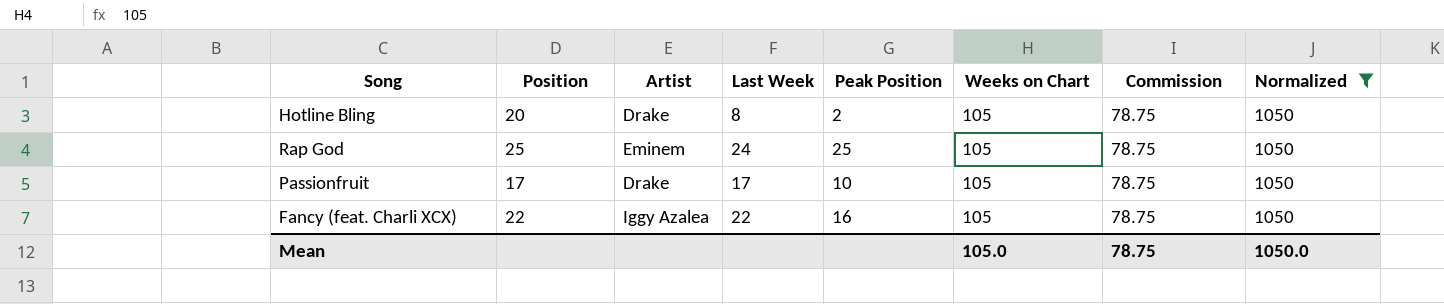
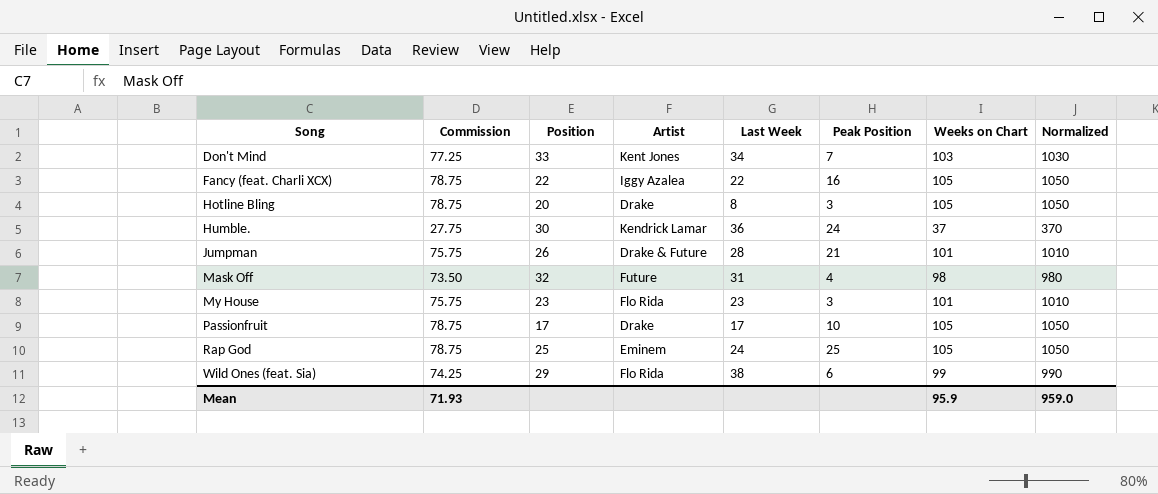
filter: Normalized = 1050 -> none
row order: none -> Song ascending
column Commission | position: 7 -> 2
Hotline Bling | Peak Position: 2 -> 3
Mean | Commission: 78.75 -> 71.93
Mean | Weeks on Chart: 105.0 -> 95.9
Mean | Normalized: 1050.0 -> 959.0

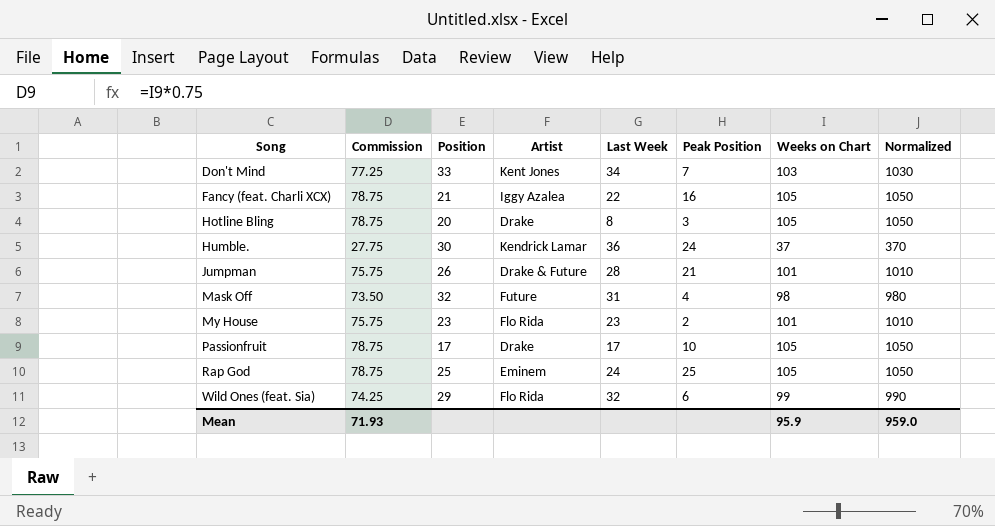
Fancy (feat. Charli XCX) | Position: 22 -> 21
My House | Peak Position: 3 -> 2
Wild Ones (feat. Sia) | Last Week: 38 -> 32

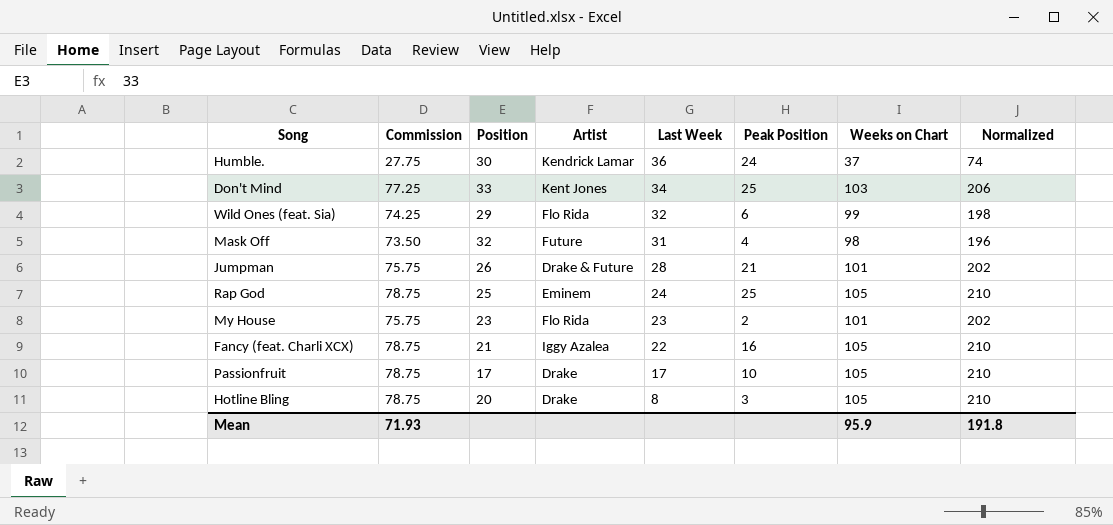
row order: Song ascending -> Last Week descending
column Normalized | formula: [Weeks on Chart] * 10 -> [Weeks on Chart] * 2
Don't Mind | Peak Position: 7 -> 25
Mean | Normalized: 959.0 -> 191.8

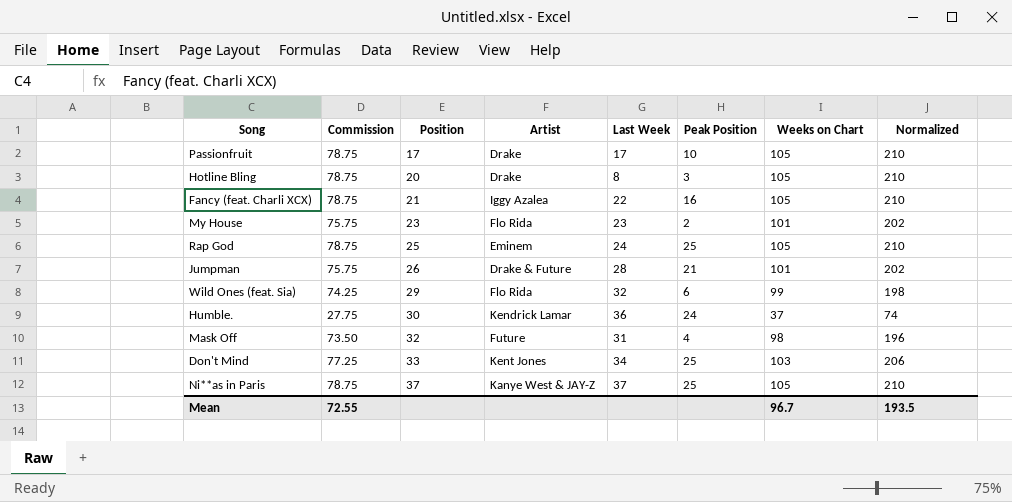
row order: Last Week descending -> Position ascending
row Ni**as in Paris: none -> 78.75 | 37 | Kanye West & JAY-Z | 37 | 25 | 105 | 210
Mean | Commission: 71.93 -> 72.55
Mean | Weeks on Chart: 95.9 -> 96.7
Mean | Normalized: 191.8 -> 193.5

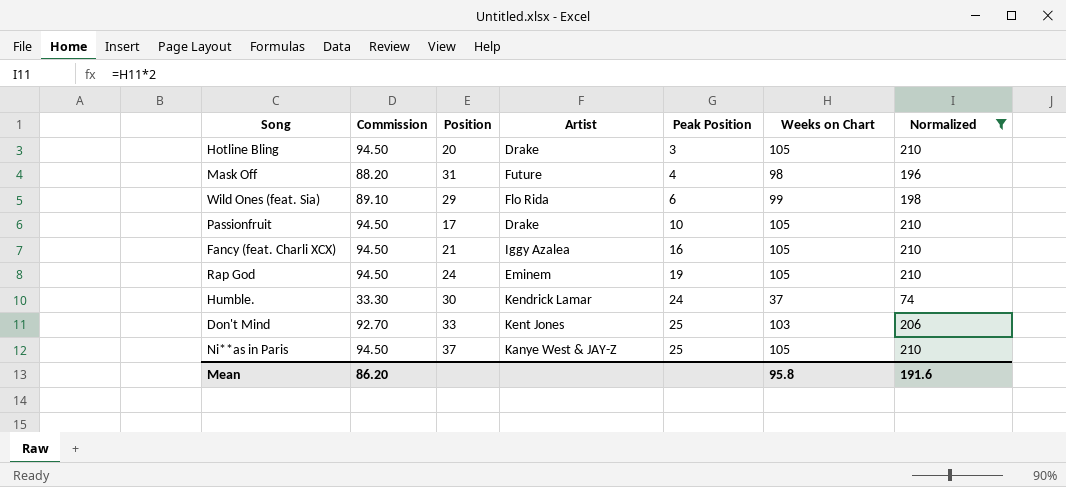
filter: none -> Normalized != 202
row order: Position ascending -> Peak Position ascending
column Last Week | position: 5 -> none
column Commission | formula: [Weeks on Chart] * 0.75 -> [Weeks on Chart] * 0.9
Mask Off | Position: 32 -> 31
Rap God | Position: 25 -> 24
Rap God | Peak Position: 25 -> 19
Mean | Commission: 72.55 -> 86.20
Mean | Weeks on Chart: 96.7 -> 95.8
Mean | Normalized: 193.5 -> 191.6

